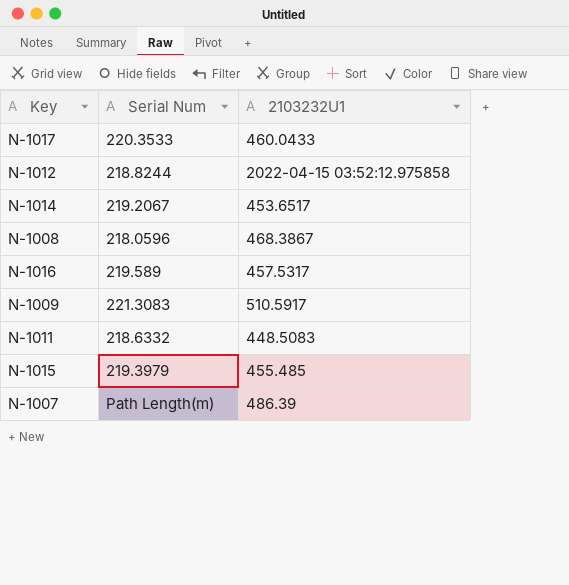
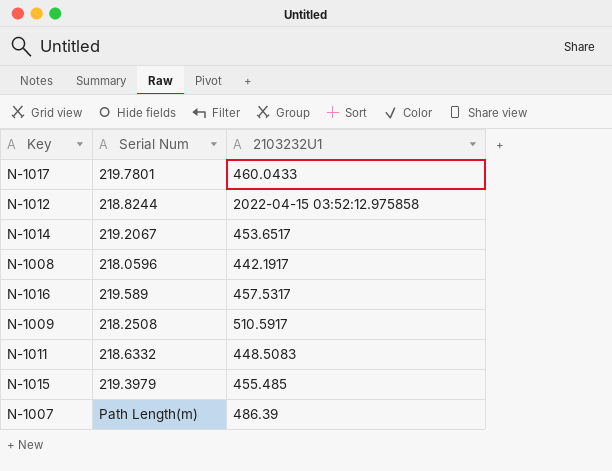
N-1017 | Serial Num: 220.3533 -> 219.7801
N-1008 | 2103232U1: 468.3867 -> 442.1917
N-1009 | Serial Num: 221.3083 -> 218.2508

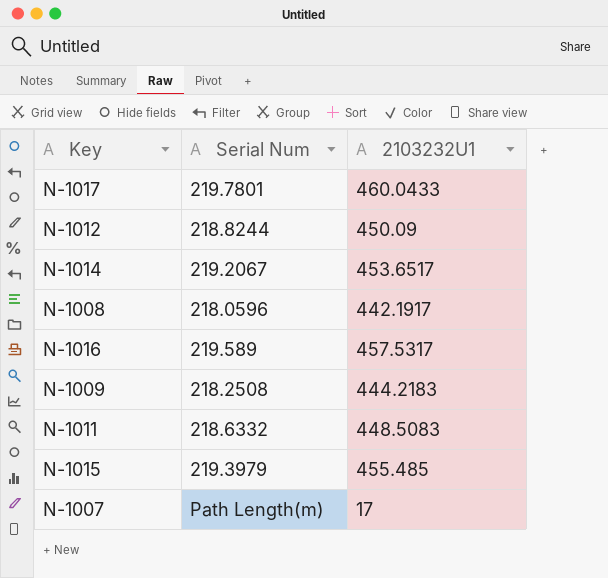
N-1012 | 2103232U1: 2022-04-15 03:52:12.975858 -> 450.09
N-1009 | 2103232U1: 510.5917 -> 444.2183
N-1007 | 2103232U1: 486.39 -> 17

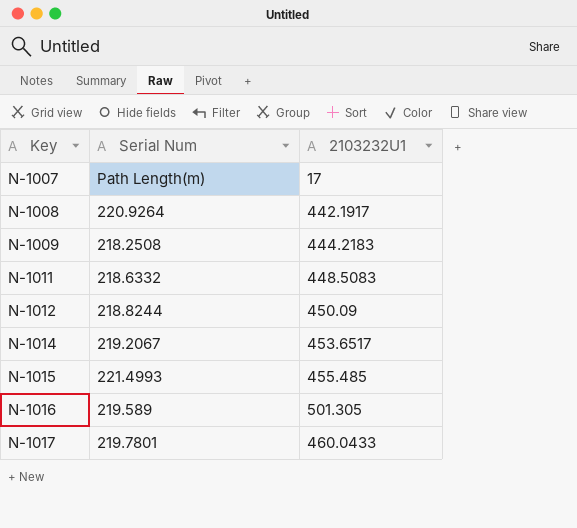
row order: none -> Key ascending
N-1008 | Serial Num: 218.0596 -> 220.9264
N-1015 | Serial Num: 219.3979 -> 221.4993
N-1016 | 2103232U1: 457.5317 -> 501.305

